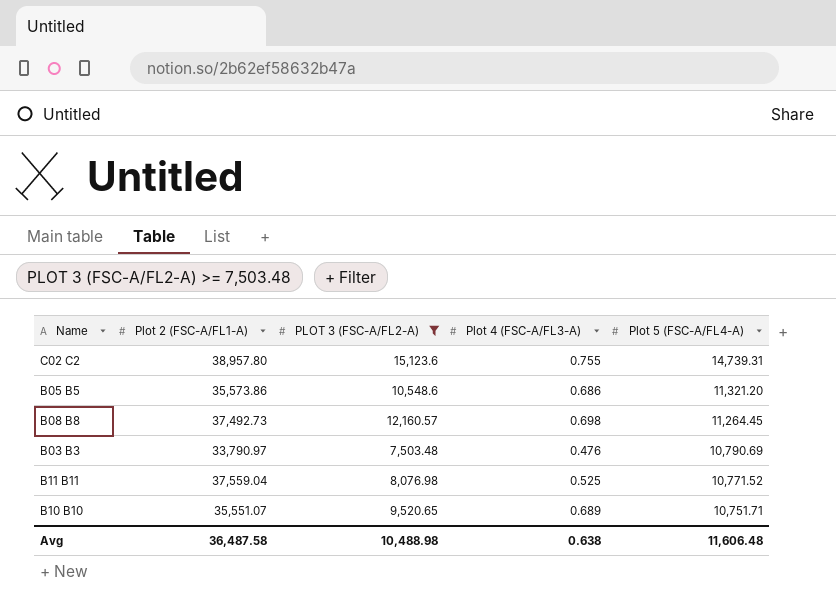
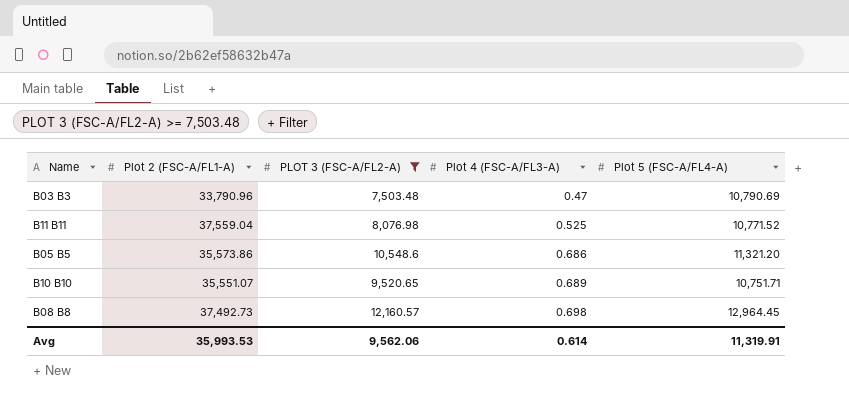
row order: Plot 5 (FSC-A/FL4-A) descending -> Plot 4 (FSC-A/FL3-A) ascending
row C02 C2: 38,957.80 | 15,123.6 | 0.755 | 14,739.31 -> none
B03 B3 | Plot 2 (FSC-A/FL1-A): 33,790.97 -> 33,790.96
B03 B3 | Plot 4 (FSC-A/FL3-A): 0.476 -> 0.47
B08 B8 | Plot 5 (FSC-A/FL4-A): 11,264.45 -> 12,964.45
Avg | Plot 2 (FSC-A/FL1-A): 36,487.58 -> 35,993.53
Avg | PLOT 3 (FSC-A/FL2-A): 10,488.98 -> 9,562.06
Avg | Plot 4 (FSC-A/FL3-A): 0.638 -> 0.614
Avg | Plot 5 (FSC-A/FL4-A): 11,606.48 -> 11,319.91

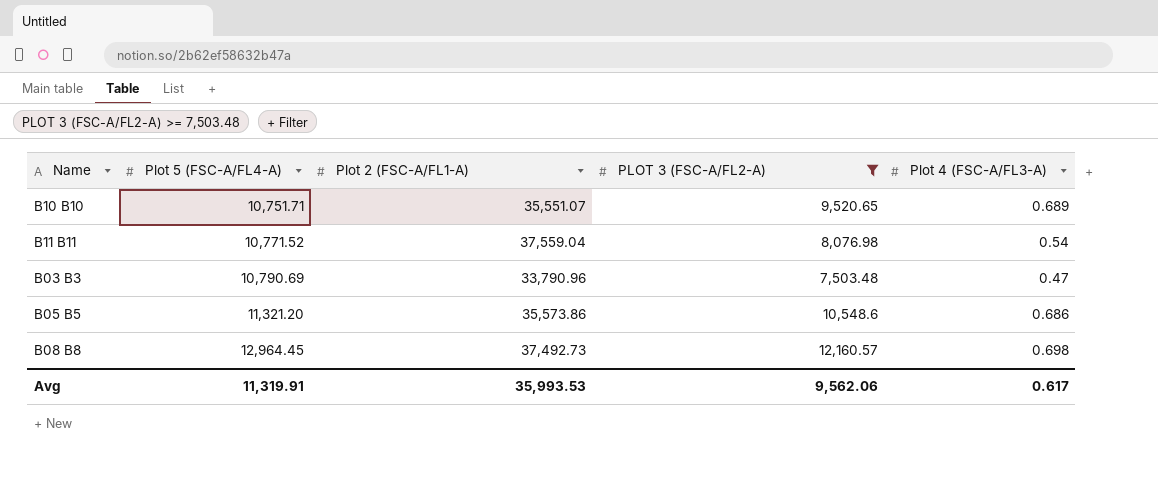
row order: Plot 4 (FSC-A/FL3-A) ascending -> Plot 5 (FSC-A/FL4-A) ascending
column Plot 5 (FSC-A/FL4-A) | position: 5 -> 2
B11 B11 | Plot 4 (FSC-A/FL3-A): 0.525 -> 0.54
Avg | Plot 4 (FSC-A/FL3-A): 0.614 -> 0.617

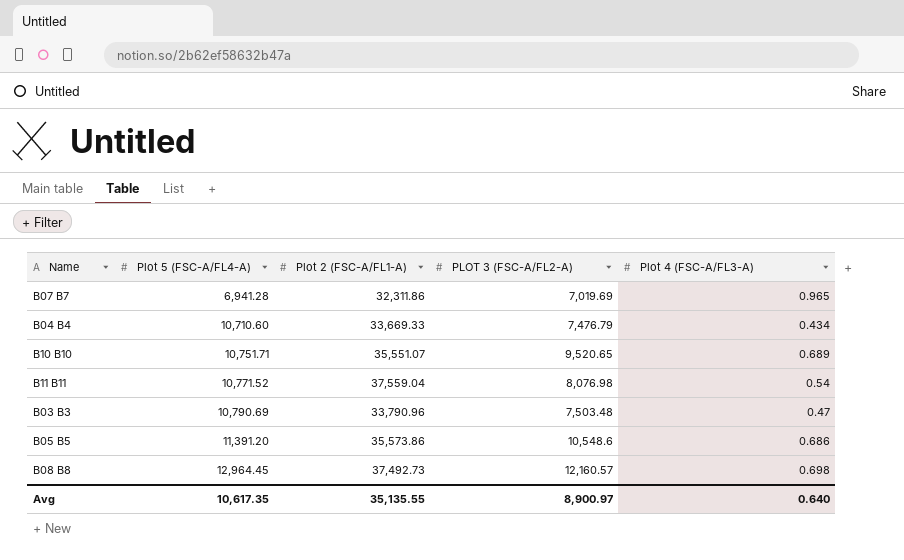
filter: PLOT 3 (FSC-A/FL2-A) >= 7,503.48 -> none
B05 B5 | Plot 5 (FSC-A/FL4-A): 11,321.20 -> 11,391.20
Avg | Plot 5 (FSC-A/FL4-A): 11,319.91 -> 10,617.35
Avg | Plot 2 (FSC-A/FL1-A): 35,993.53 -> 35,135.55
Avg | PLOT 3 (FSC-A/FL2-A): 9,562.06 -> 8,900.97
Avg | Plot 4 (FSC-A/FL3-A): 0.617 -> 0.640

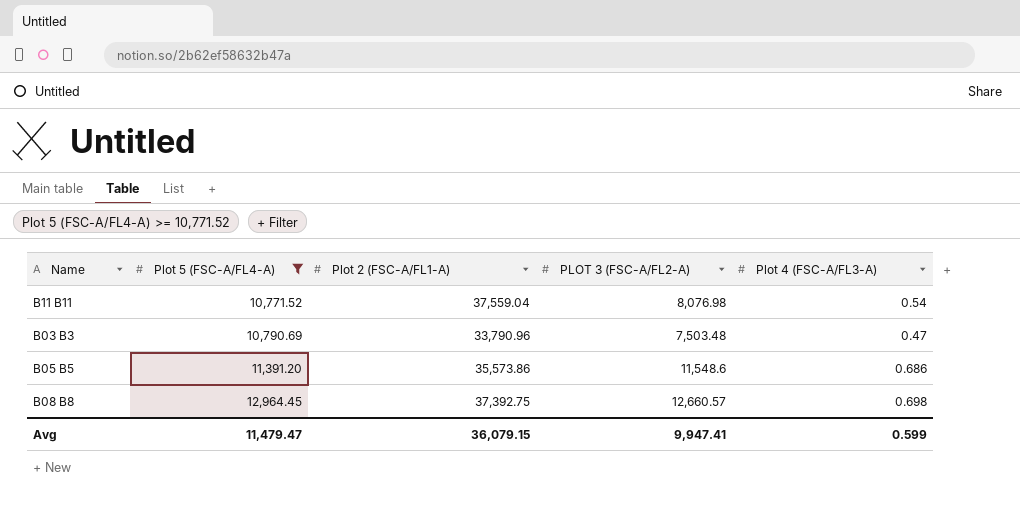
filter: none -> Plot 5 (FSC-A/FL4-A) >= 10,771.52
B05 B5 | PLOT 3 (FSC-A/FL2-A): 10,548.6 -> 11,548.6
B08 B8 | Plot 2 (FSC-A/FL1-A): 37,492.73 -> 37,392.75
B08 B8 | PLOT 3 (FSC-A/FL2-A): 12,160.57 -> 12,660.57
Avg | Plot 5 (FSC-A/FL4-A): 10,617.35 -> 11,479.47
Avg | Plot 2 (FSC-A/FL1-A): 35,135.55 -> 36,079.15
Avg | PLOT 3 (FSC-A/FL2-A): 8,900.97 -> 9,947.41
Avg | Plot 4 (FSC-A/FL3-A): 0.640 -> 0.599

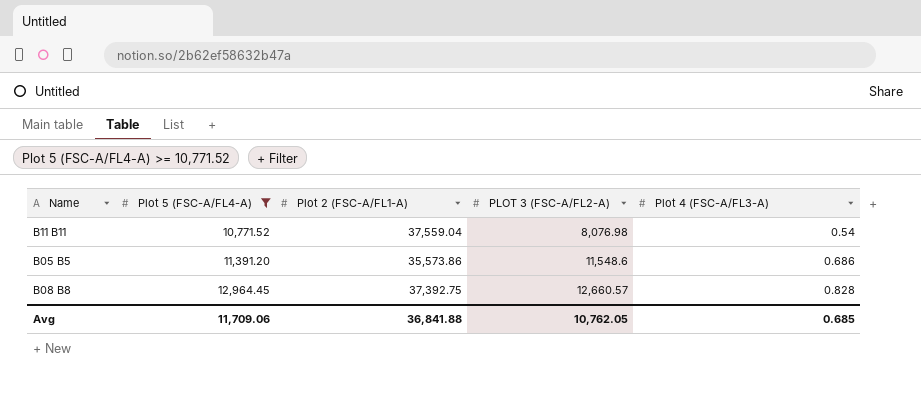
row B03 B3: 10,790.69 | 33,790.96 | 7,503.48 | 0.47 -> none
B08 B8 | Plot 4 (FSC-A/FL3-A): 0.698 -> 0.828
Avg | Plot 5 (FSC-A/FL4-A): 11,479.47 -> 11,709.06
Avg | Plot 2 (FSC-A/FL1-A): 36,079.15 -> 36,841.88
Avg | PLOT 3 (FSC-A/FL2-A): 9,947.41 -> 10,762.05
Avg | Plot 4 (FSC-A/FL3-A): 0.599 -> 0.685

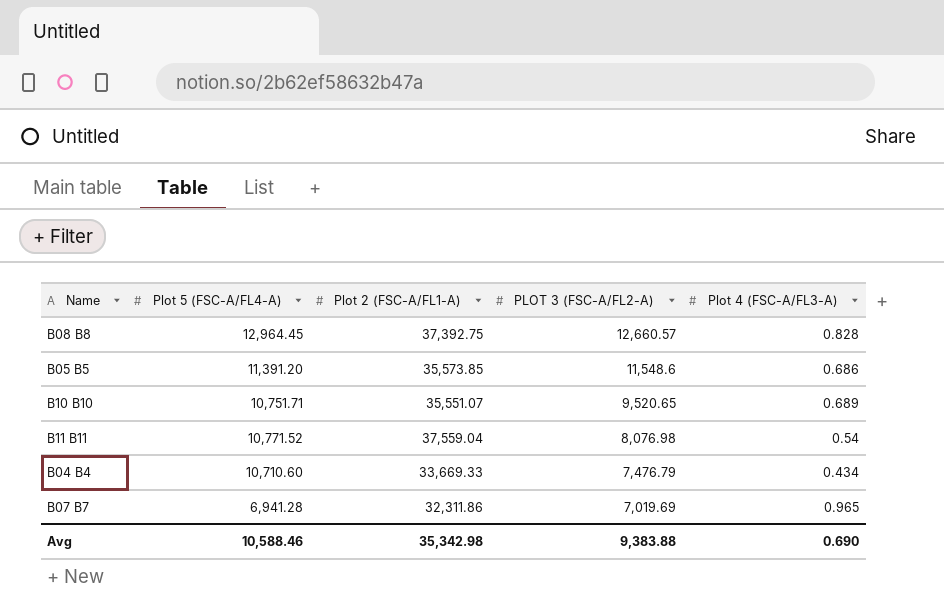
filter: Plot 5 (FSC-A/FL4-A) >= 10,771.52 -> none
row order: Plot 5 (FSC-A/FL4-A) ascending -> PLOT 3 (FSC-A/FL2-A) descending
B05 B5 | Plot 2 (FSC-A/FL1-A): 35,573.86 -> 35,573.85
Avg | Plot 5 (FSC-A/FL4-A): 11,709.06 -> 10,588.46
Avg | Plot 2 (FSC-A/FL1-A): 36,841.88 -> 35,342.98
Avg | PLOT 3 (FSC-A/FL2-A): 10,762.05 -> 9,383.88
Avg | Plot 4 (FSC-A/FL3-A): 0.685 -> 0.690

